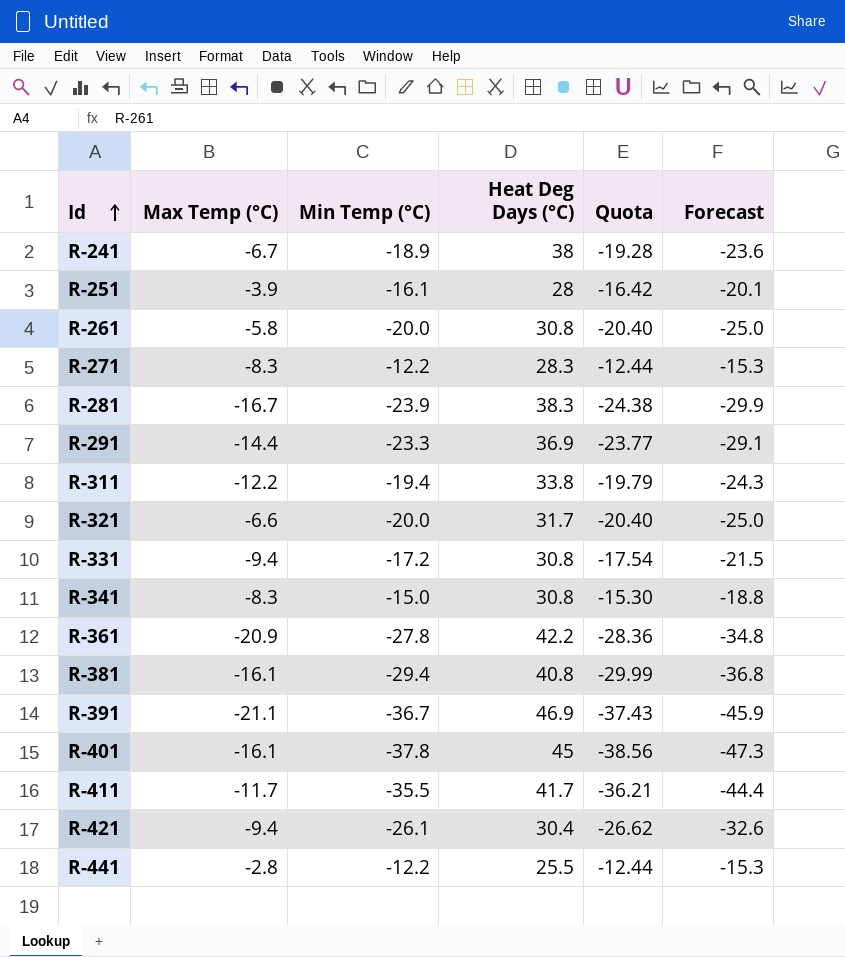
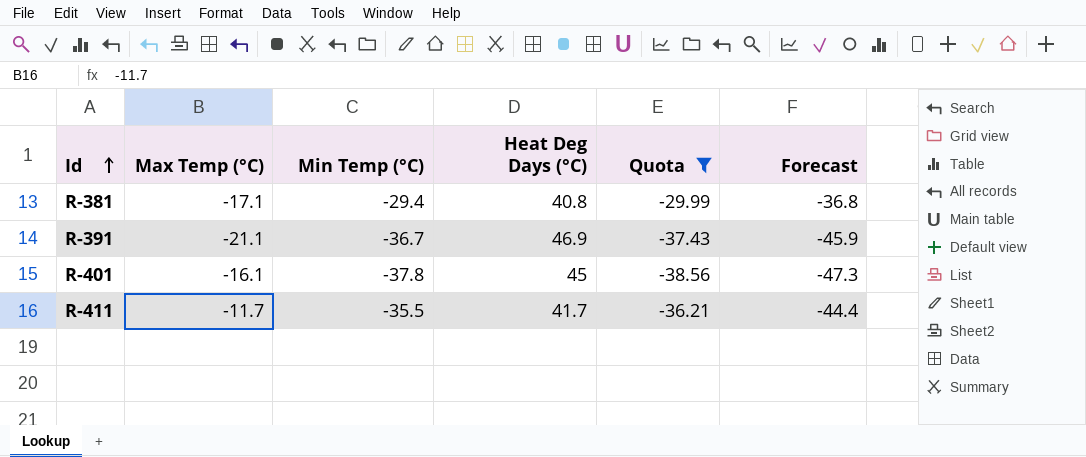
filter: none -> Quota <= -29.99
R-381 | Max Temp (°C): -16.1 -> -17.1

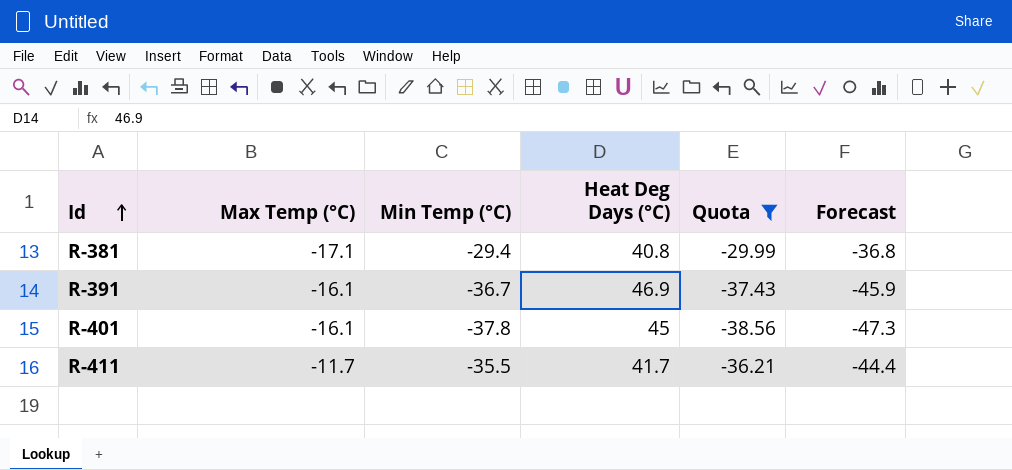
R-391 | Max Temp (°C): -21.1 -> -16.1

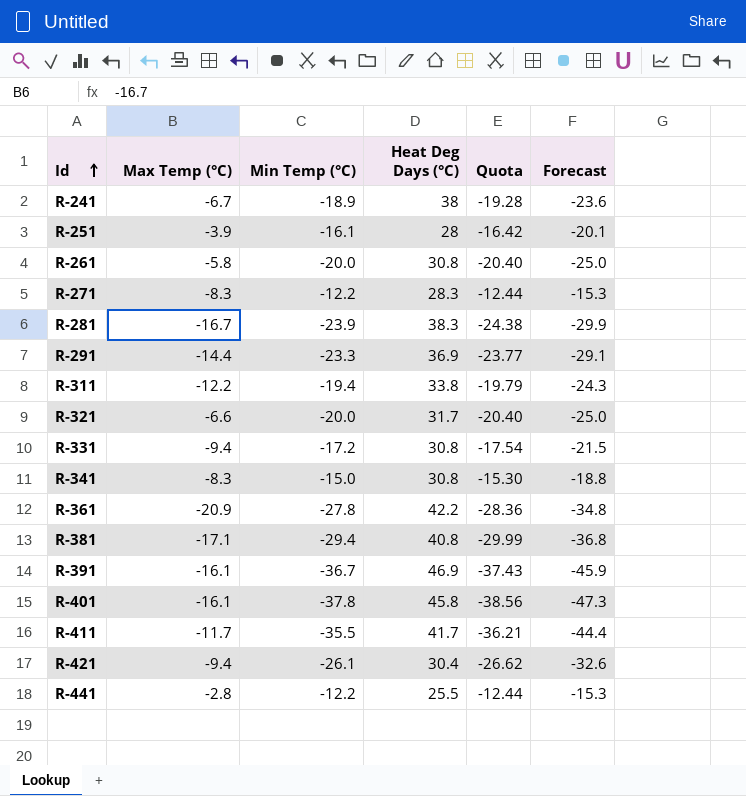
filter: Quota <= -29.99 -> none
R-401 | Heat Deg Days (°C): 45 -> 45.8

